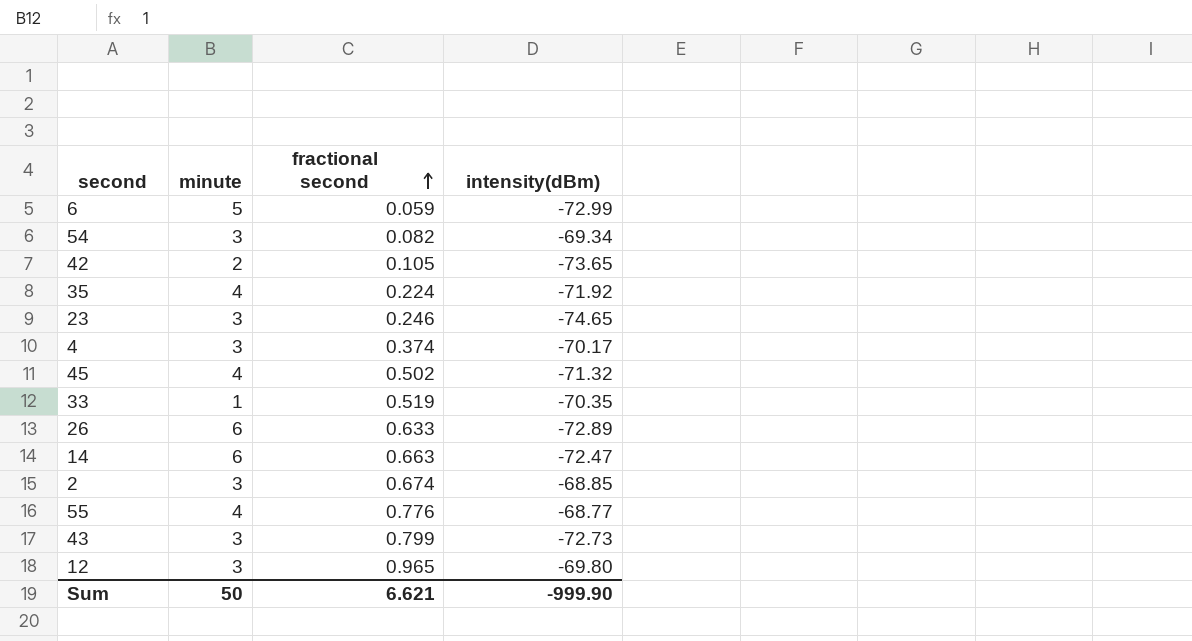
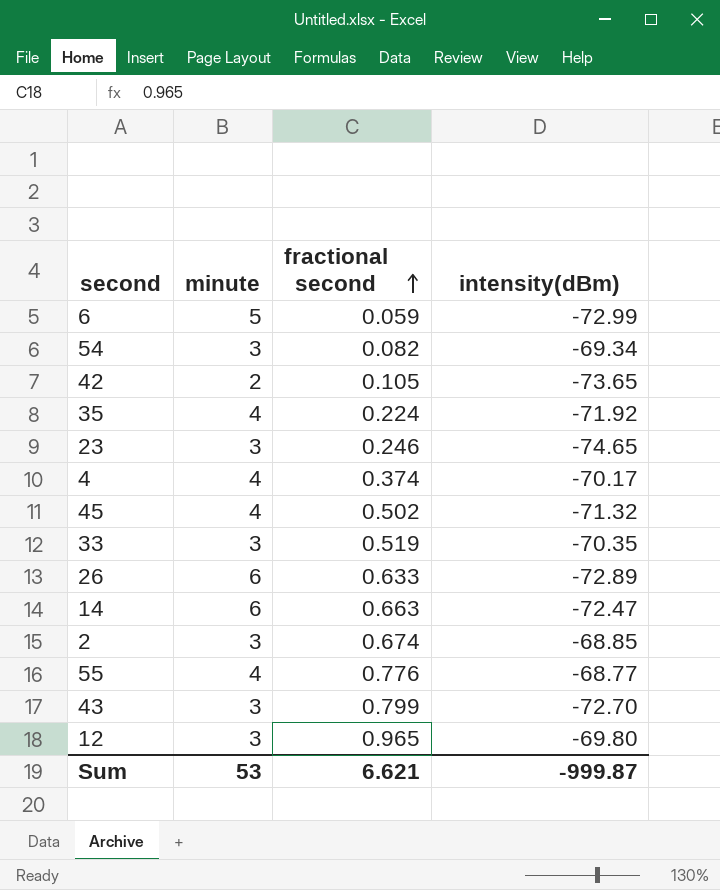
4 | minute: 3 -> 4
33 | minute: 1 -> 3
43 | intensity(dBm): -72.73 -> -72.70
Sum | minute: 50 -> 53
Sum | intensity(dBm): -999.90 -> -999.87

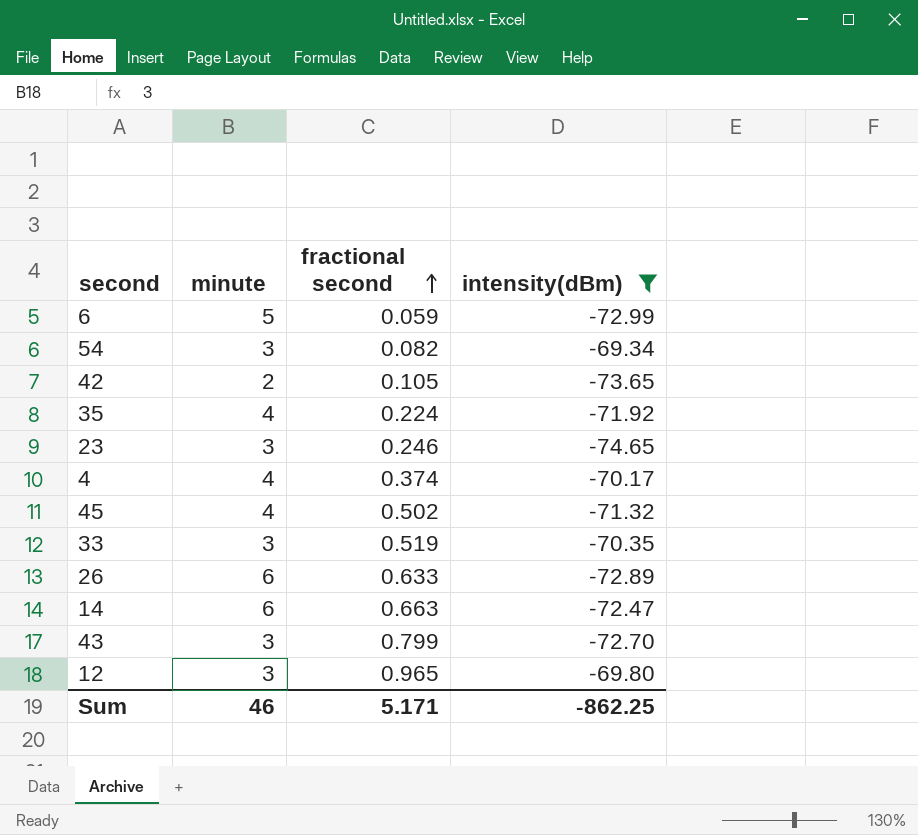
filter: none -> intensity(dBm) <= -69.34
Sum | minute: 53 -> 46
Sum | fractional second: 6.621 -> 5.171
Sum | intensity(dBm): -999.87 -> -862.25

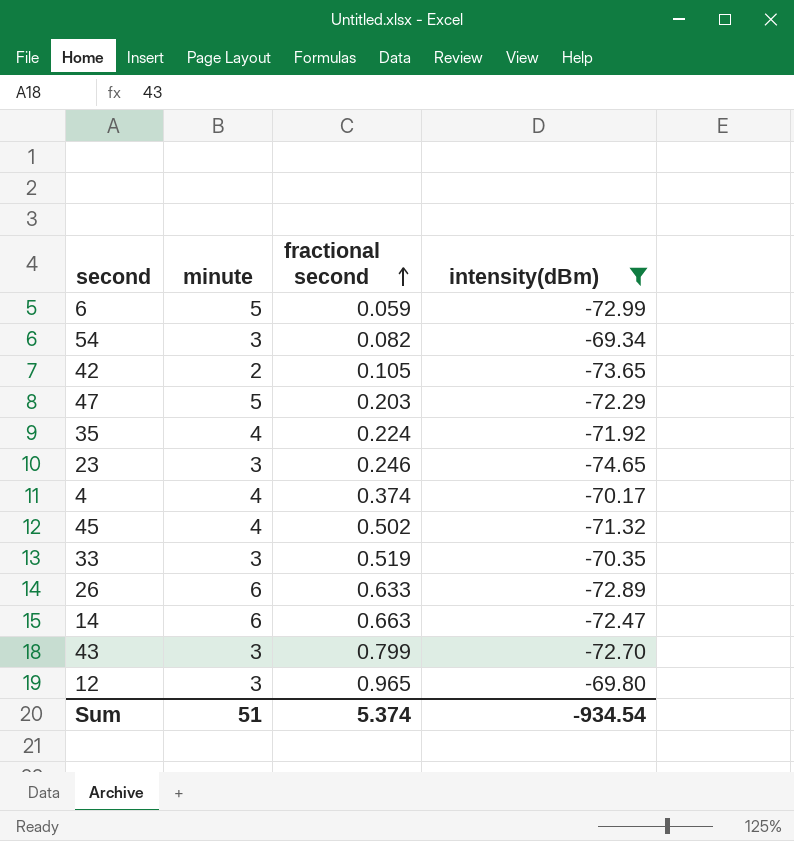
row 47: none -> 5 | 0.203 | -72.29
Sum | minute: 46 -> 51
Sum | fractional second: 5.171 -> 5.374
Sum | intensity(dBm): -862.25 -> -934.54

